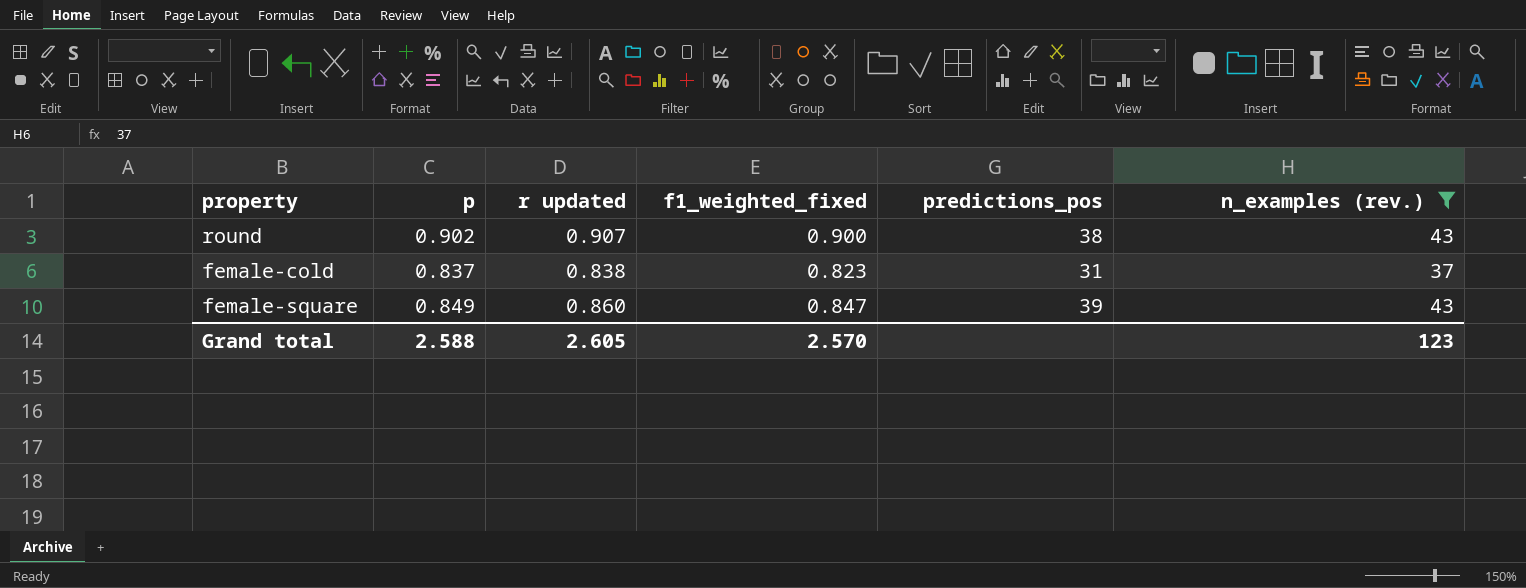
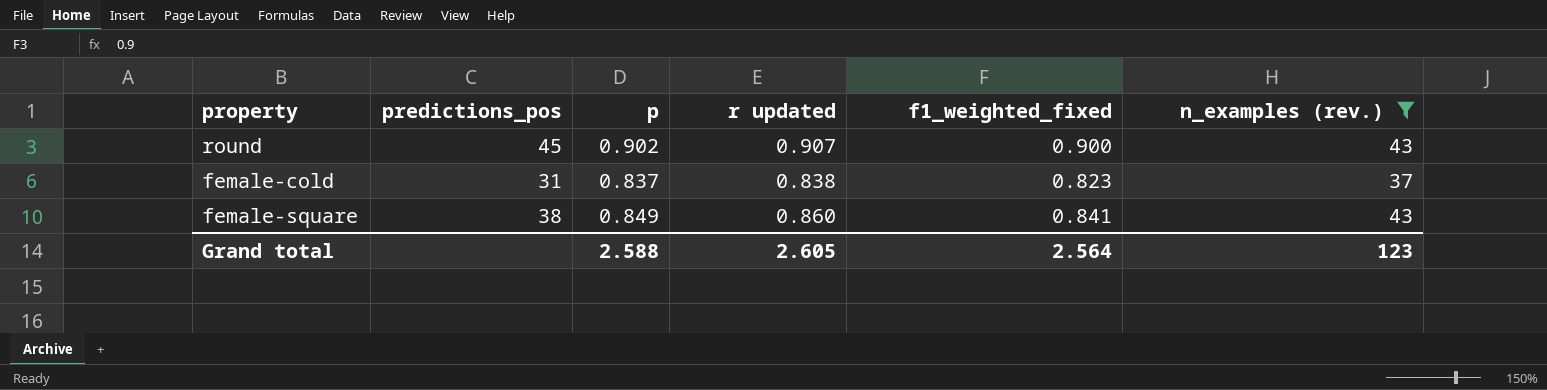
column predictions_pos | position: 5 -> 2
round | predictions_pos: 38 -> 45
female-square | predictions_pos: 39 -> 38
female-square | f1_weighted_fixed: 0.847 -> 0.841
Grand total | f1_weighted_fixed: 2.570 -> 2.564

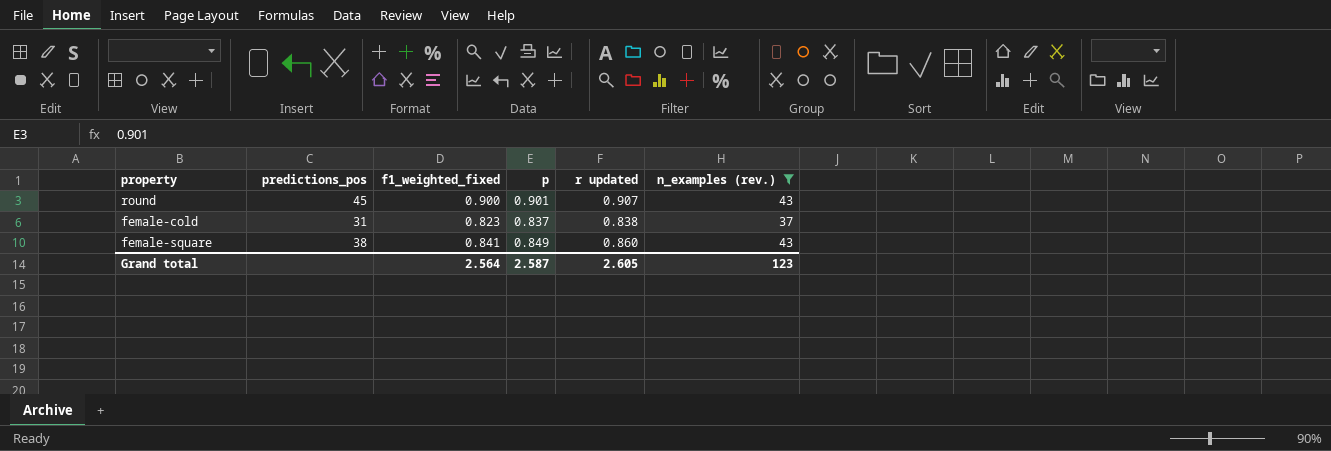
column f1_weighted_fixed | position: 5 -> 3
round | p: 0.902 -> 0.901
Grand total | p: 2.588 -> 2.587

